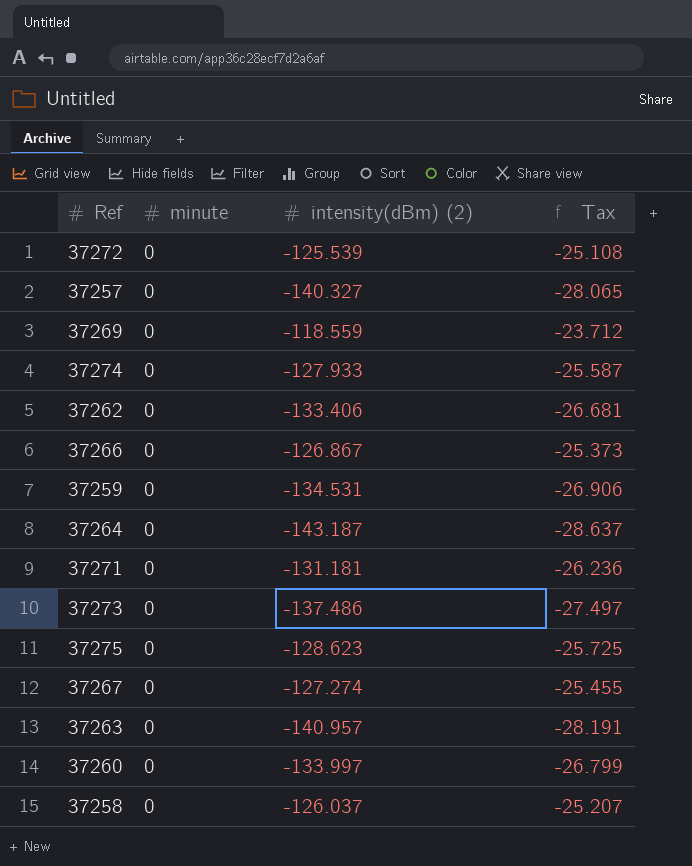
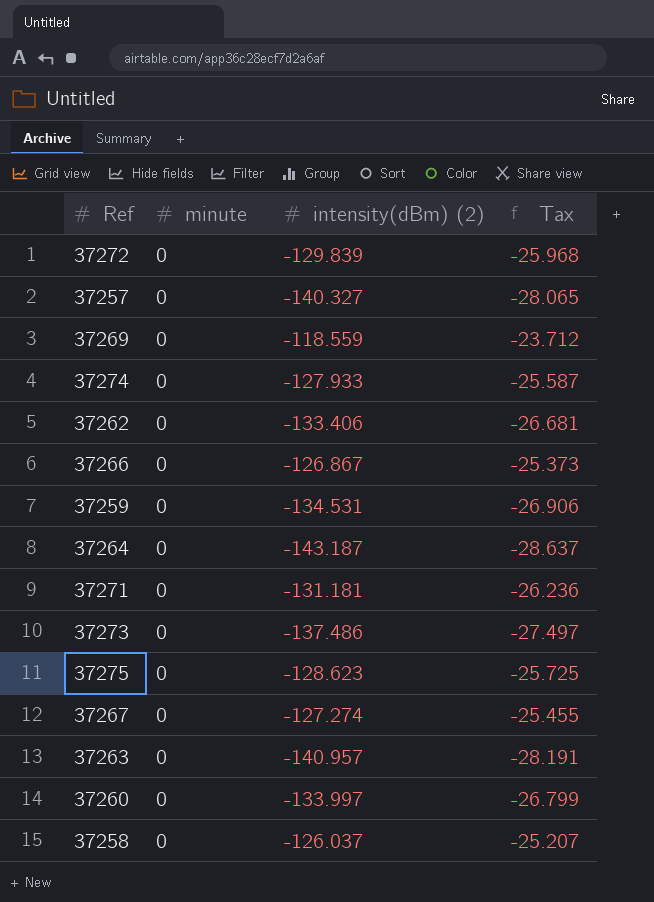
37272 | intensity(dBm) (2): -125.539 -> -129.839
37272 | Tax: -25.108 -> -25.968

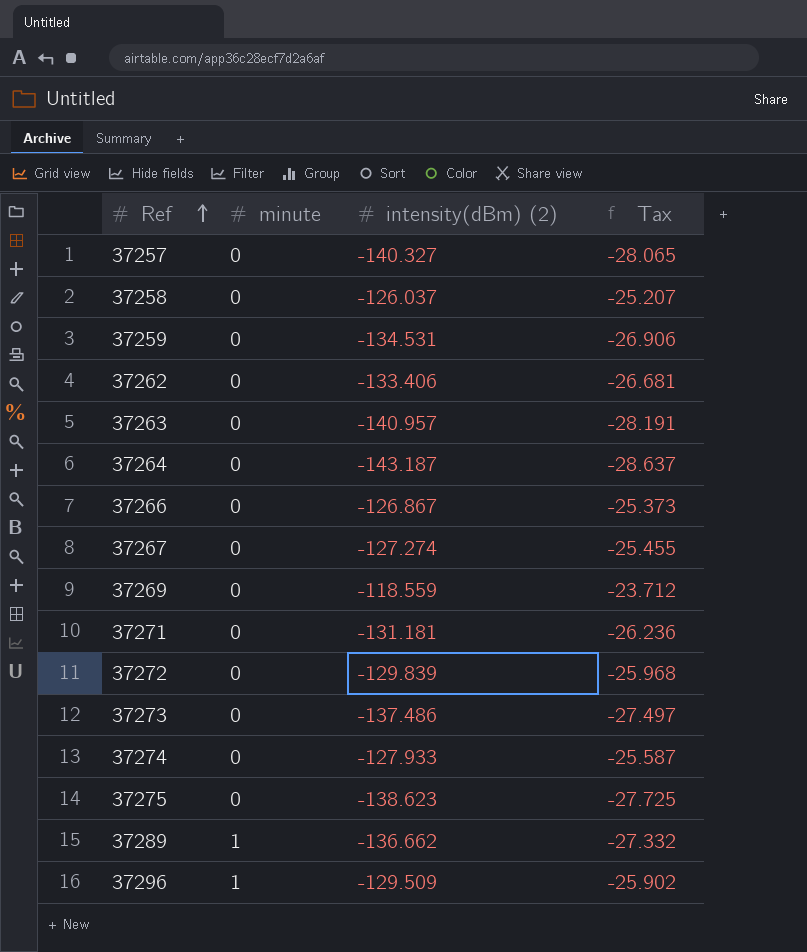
row order: none -> Ref ascending
row 37260: 0 | -133.997 | -26.799 -> none
37275 | intensity(dBm) (2): -128.623 -> -138.623
37275 | Tax: -25.725 -> -27.725
row 37289: none -> 1 | -136.662 | -27.332
row 37296: none -> 1 | -129.509 | -25.902

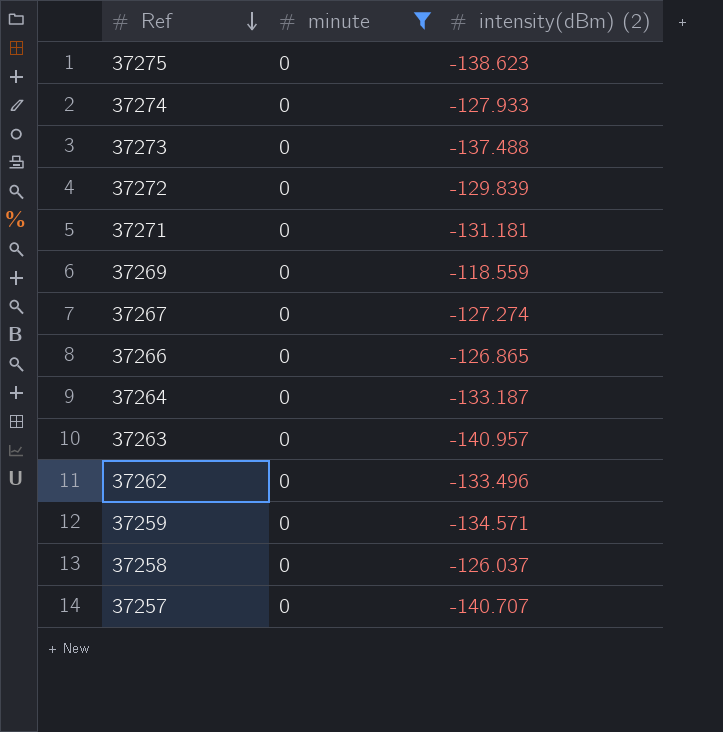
filter: none -> minute = 0
row order: Ref ascending -> Ref descending
column Tax | formula: [intensity(dBm) (2)] * 0.2 -> none
37273 | intensity(dBm) (2): -137.486 -> -137.488
37266 | intensity(dBm) (2): -126.867 -> -126.865
37264 | intensity(dBm) (2): -143.187 -> -133.187
37262 | intensity(dBm) (2): -133.406 -> -133.496
37259 | intensity(dBm) (2): -134.531 -> -134.571
37257 | intensity(dBm) (2): -140.327 -> -140.707

